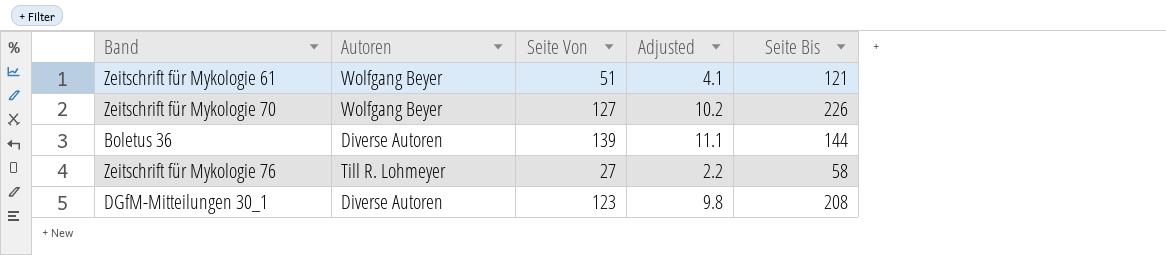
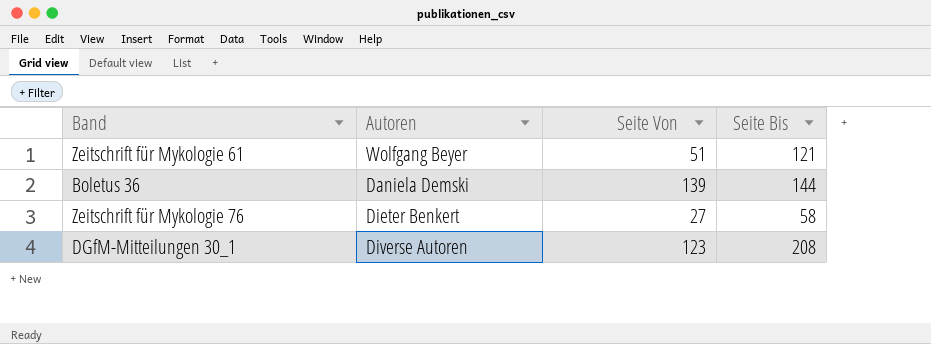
column Adjusted | formula: [Seite Von] * 0.08 -> none
row Zeitschrift für Mykologie 70: Wolfgang Beyer | 127 | 10.2 | 226 -> none
Boletus 36 | Autoren: Diverse Autoren -> Daniela Demski
Zeitschrift für Mykologie 76 | Autoren: Till R. Lohmeyer -> Dieter Benkert

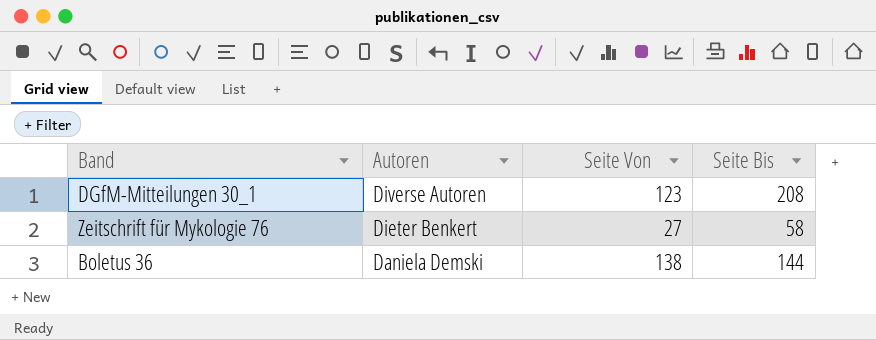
row order: none -> Autoren descending
row Zeitschrift für Mykologie 61: Wolfgang Beyer | 51 | 121 -> none
Boletus 36 | Seite Von: 139 -> 138

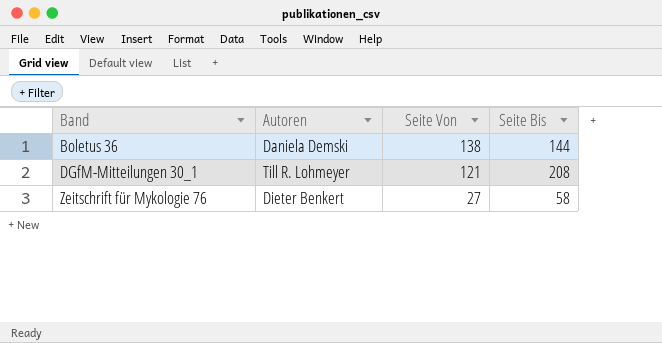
row order: Autoren descending -> Band ascending
DGfM-Mitteilungen 30_1 | Autoren: Diverse Autoren -> Till R. Lohmeyer
DGfM-Mitteilungen 30_1 | Seite Von: 123 -> 121

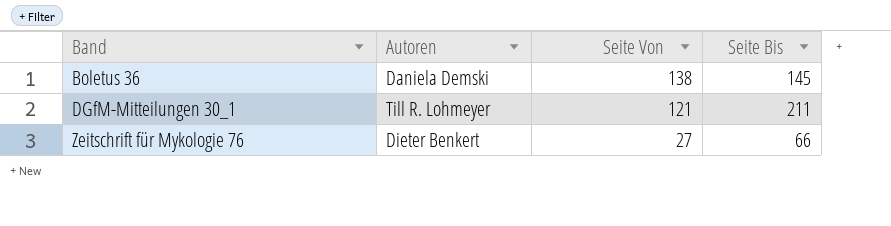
Boletus 36 | Seite Bis: 144 -> 145
DGfM-Mitteilungen 30_1 | Seite Bis: 208 -> 211
Zeitschrift für Mykologie 76 | Seite Bis: 58 -> 66

